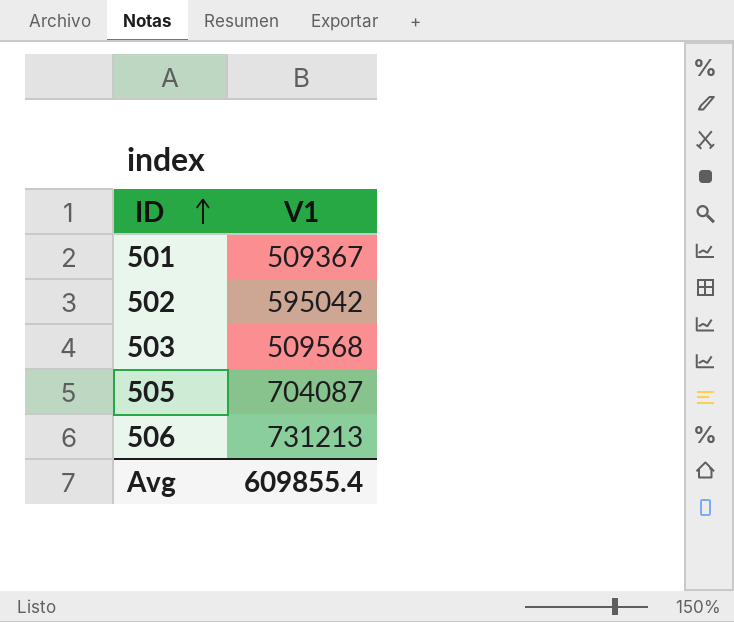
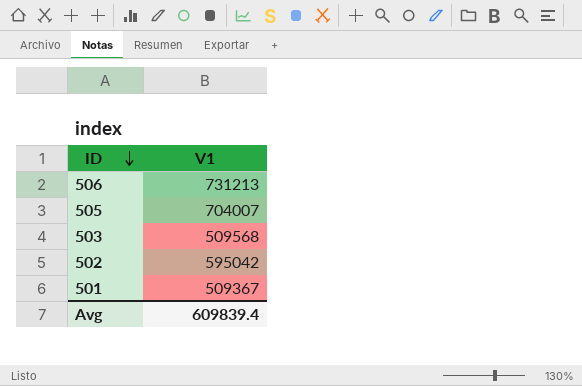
row order: ID ascending -> ID descending
505 | V1: 704087 -> 704007
Avg | V1: 609855.4 -> 609839.4

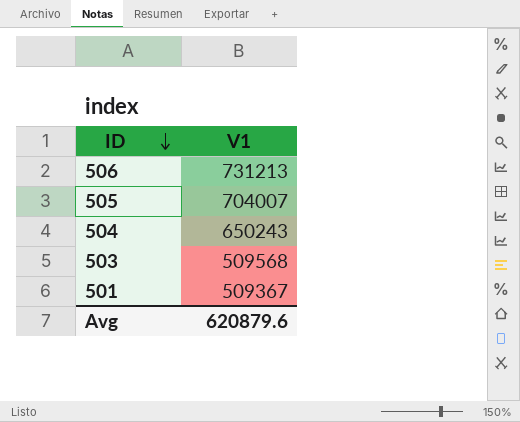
row 502: 595042 -> none
row 504: none -> 650243
Avg | V1: 609839.4 -> 620879.6

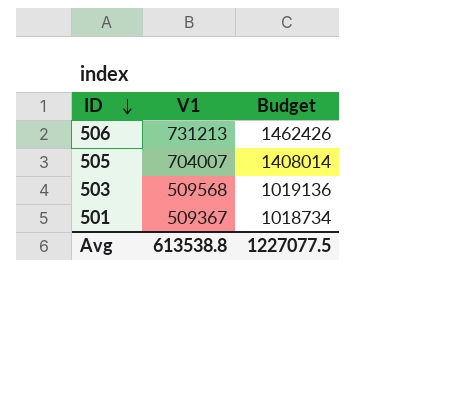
column Budget | formula: none -> [V1] * 2
row 504: 650243 -> none
Avg | V1: 620879.6 -> 613538.8

